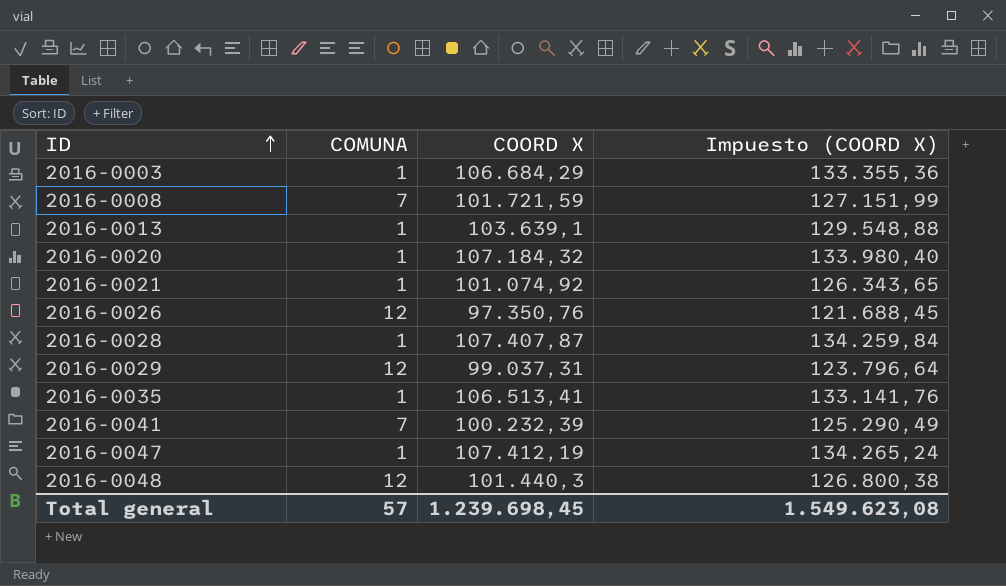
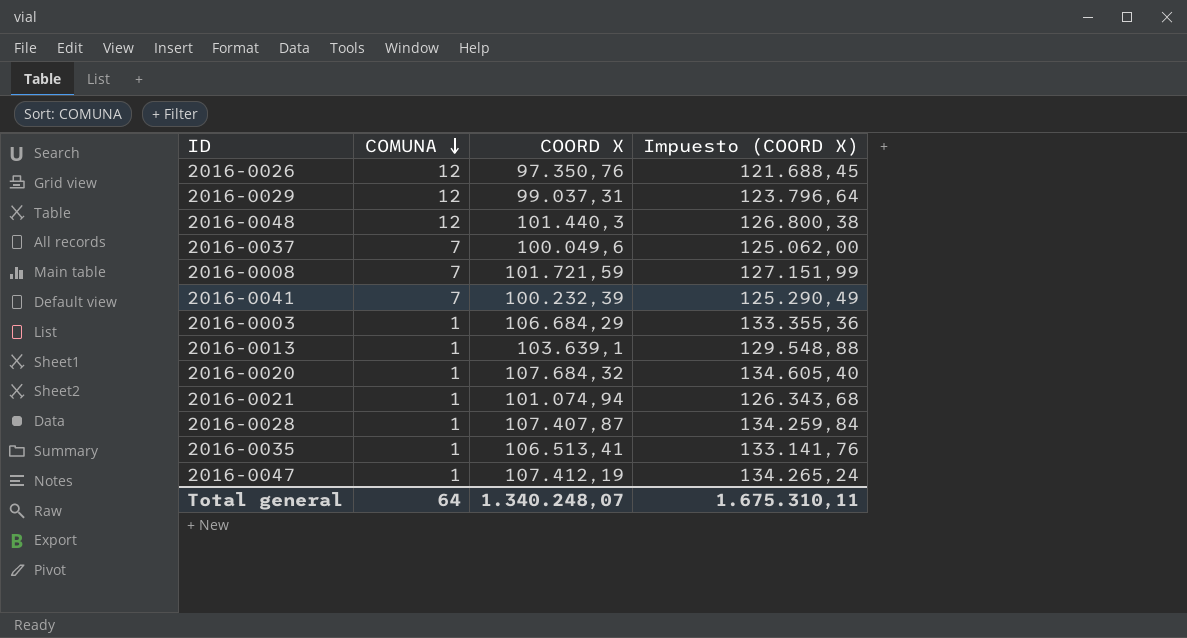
row order: ID ascending -> COMUNA descending
row 2016-0037: none -> 7 | 100.049,6 | 125.062,00
2016-0020 | COORD X: 107.184,32 -> 107.684,32
2016-0020 | Impuesto (COORD X): 133.980,40 -> 134.605,40
2016-0021 | COORD X: 101.074,92 -> 101.074,94
2016-0021 | Impuesto (COORD X): 126.343,65 -> 126.343,68
Total general | COMUNA: 57 -> 64
Total general | COORD X: 1.239.698,45 -> 1.340.248,07
Total general | Impuesto (COORD X): 1.549.623,08 -> 1.675.310,11

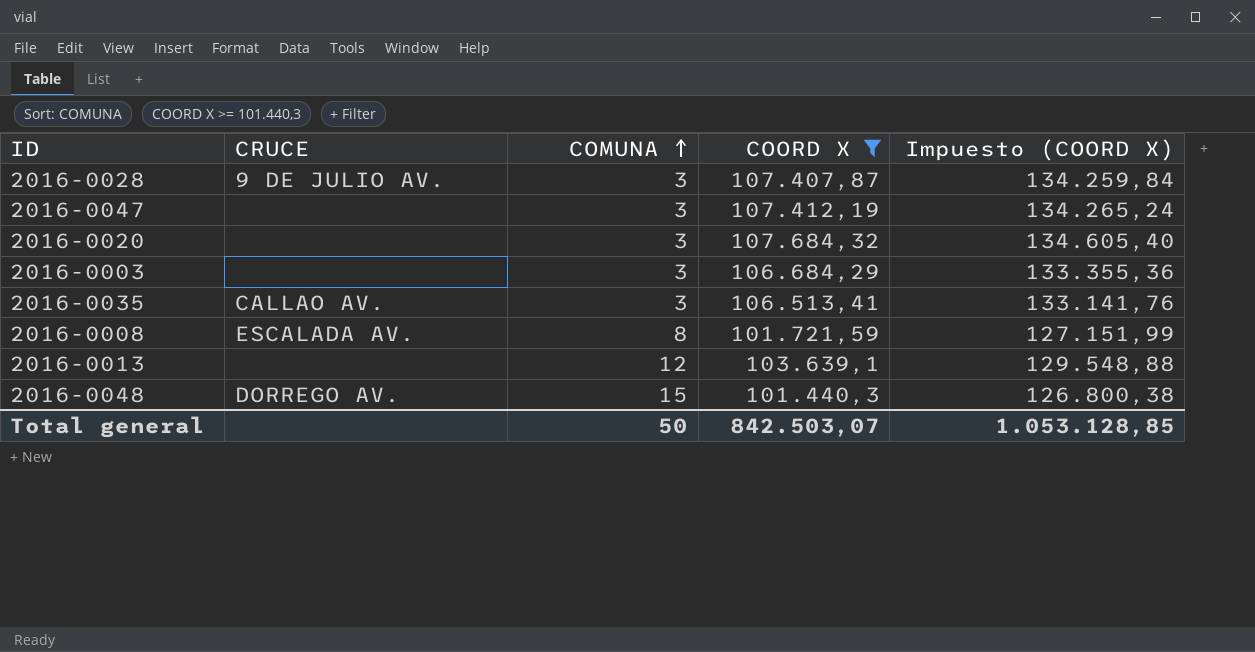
filter: none -> COORD X >= 101.440,3
row order: COMUNA descending -> COMUNA ascending
column CRUCE | position: none -> 2
2016-0028 | COMUNA: 1 -> 3
2016-0047 | COMUNA: 1 -> 3
2016-0020 | COMUNA: 1 -> 3
2016-0003 | COMUNA: 1 -> 3
2016-0035 | COMUNA: 1 -> 3
2016-0008 | COMUNA: 7 -> 8
2016-0013 | COMUNA: 1 -> 12
2016-0048 | COMUNA: 12 -> 15
Total general | COMUNA: 64 -> 50
Total general | COORD X: 1.340.248,07 -> 842.503,07
Total general | Impuesto (COORD X): 1.675.310,11 -> 1.053.128,85

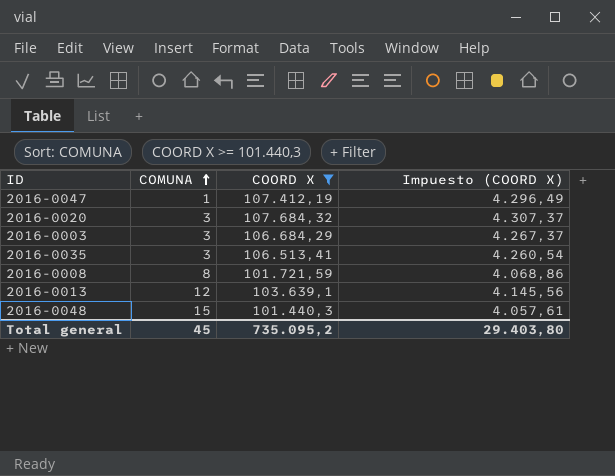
column CRUCE | position: 2 -> none
column Impuesto (COORD X) | formula: [COORD X] * 1,25 -> [COORD X] * 0,04
row 2016-0028: 9 DE JULIO AV. | 3 | 107.407,87 | 134.259,84 -> none
2016-0047 | COMUNA: 3 -> 1
Total general | COMUNA: 50 -> 45
Total general | COORD X: 842.503,07 -> 735.095,2
Total general | Impuesto (COORD X): 1.053.128,85 -> 29.403,80

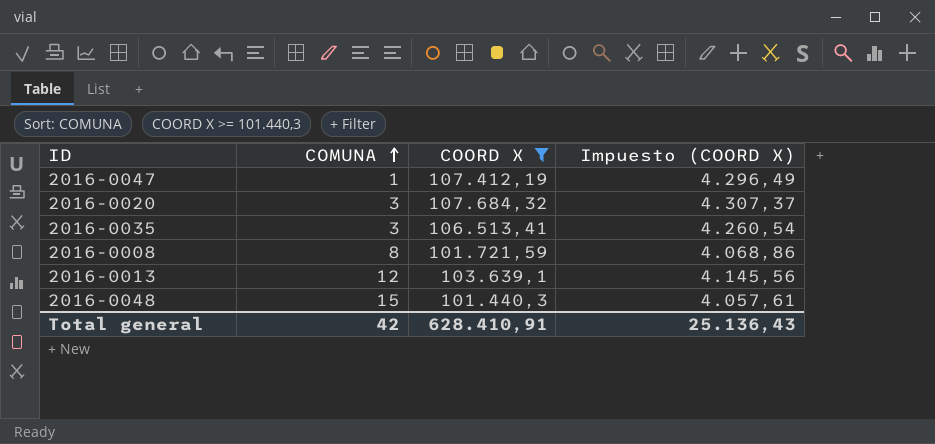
row 2016-0003: 3 | 106.684,29 | 4.267,37 -> none
Total general | COMUNA: 45 -> 42
Total general | COORD X: 735.095,2 -> 628.410,91
Total general | Impuesto (COORD X): 29.403,80 -> 25.136,43

